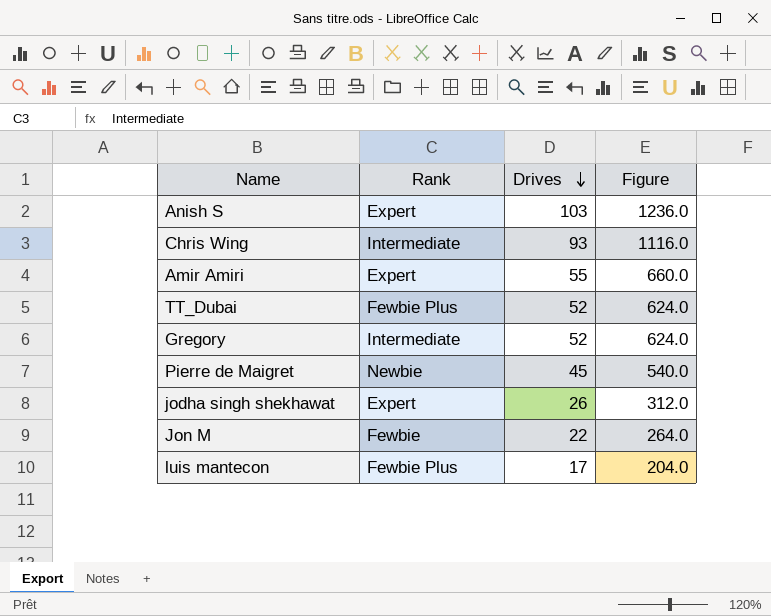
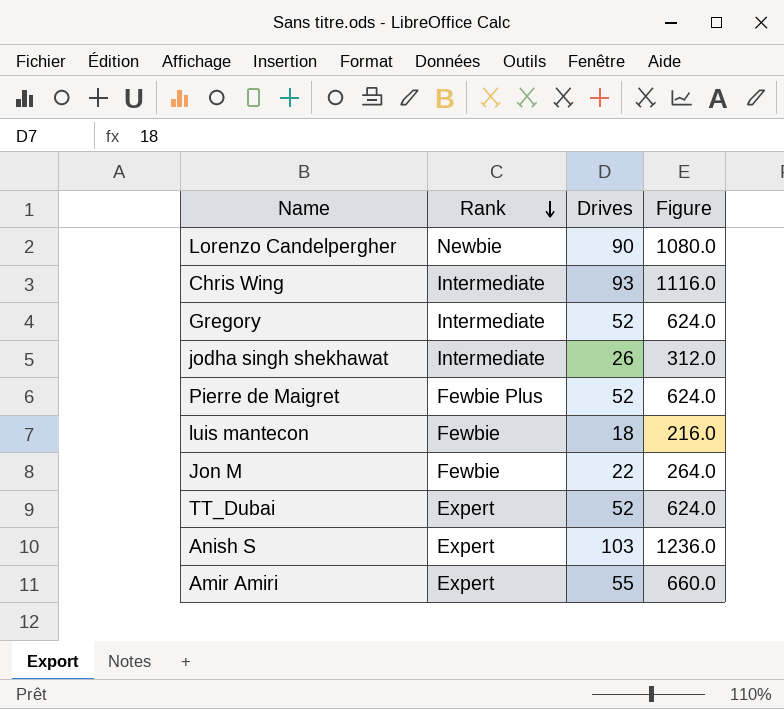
row order: Drives descending -> Rank descending
row Lorenzo Candelpergher: none -> Newbie | 90 | 1080.0
jodha singh shekhawat | Rank: Expert -> Intermediate
Pierre de Maigret | Rank: Newbie -> Fewbie Plus
Pierre de Maigret | Drives: 45 -> 52
Pierre de Maigret | Figure: 540.0 -> 624.0
luis mantecon | Rank: Fewbie Plus -> Fewbie
luis mantecon | Drives: 17 -> 18
luis mantecon | Figure: 204.0 -> 216.0
TT_Dubai | Rank: Fewbie Plus -> Expert

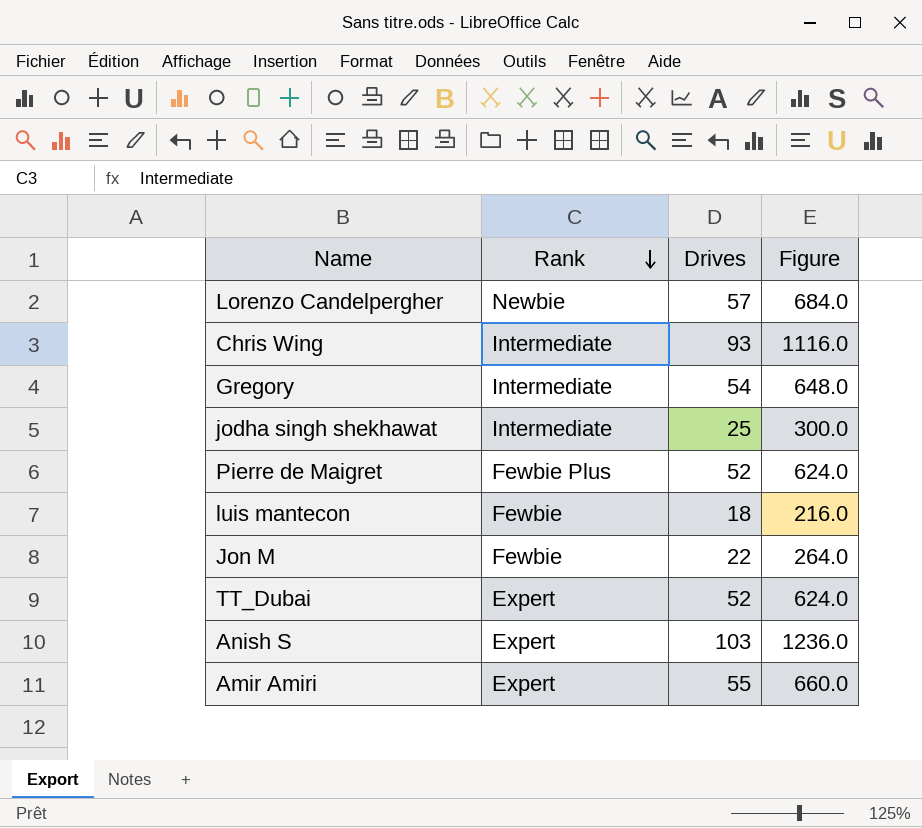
Lorenzo Candelpergher | Drives: 90 -> 57
Lorenzo Candelpergher | Figure: 1080.0 -> 684.0
Gregory | Drives: 52 -> 54
Gregory | Figure: 624.0 -> 648.0
jodha singh shekhawat | Drives: 26 -> 25
jodha singh shekhawat | Figure: 312.0 -> 300.0

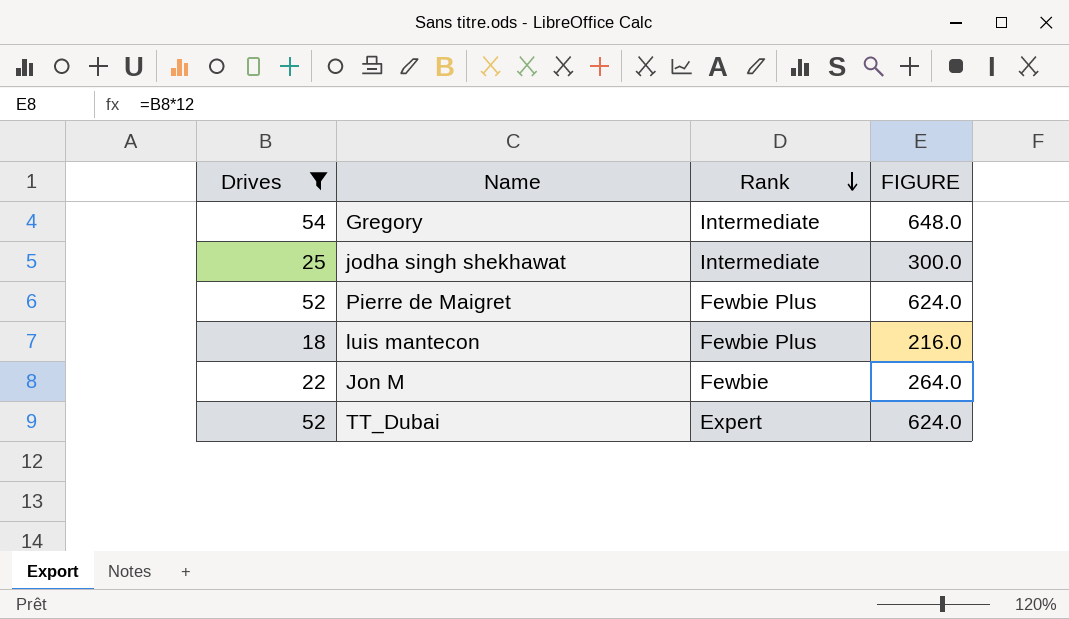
filter: none -> Drives <= 54
column Drives | position: 3 -> 1
column name: Figure -> FIGURE
luis mantecon | Rank: Fewbie -> Fewbie Plus

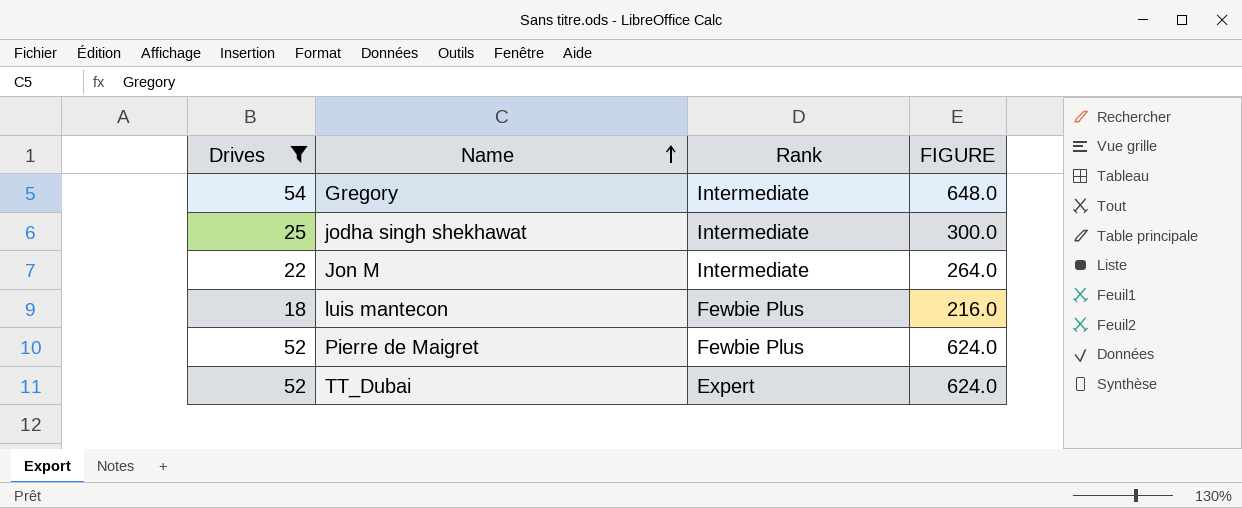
row order: Rank descending -> Name ascending
Jon M | Rank: Fewbie -> Intermediate

